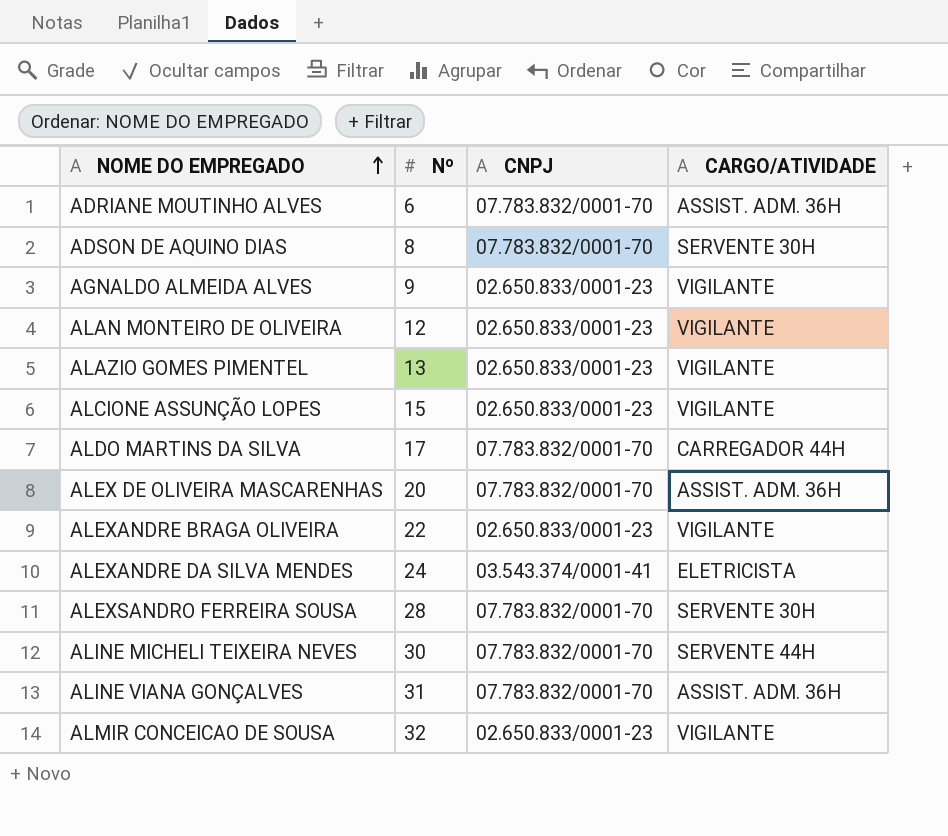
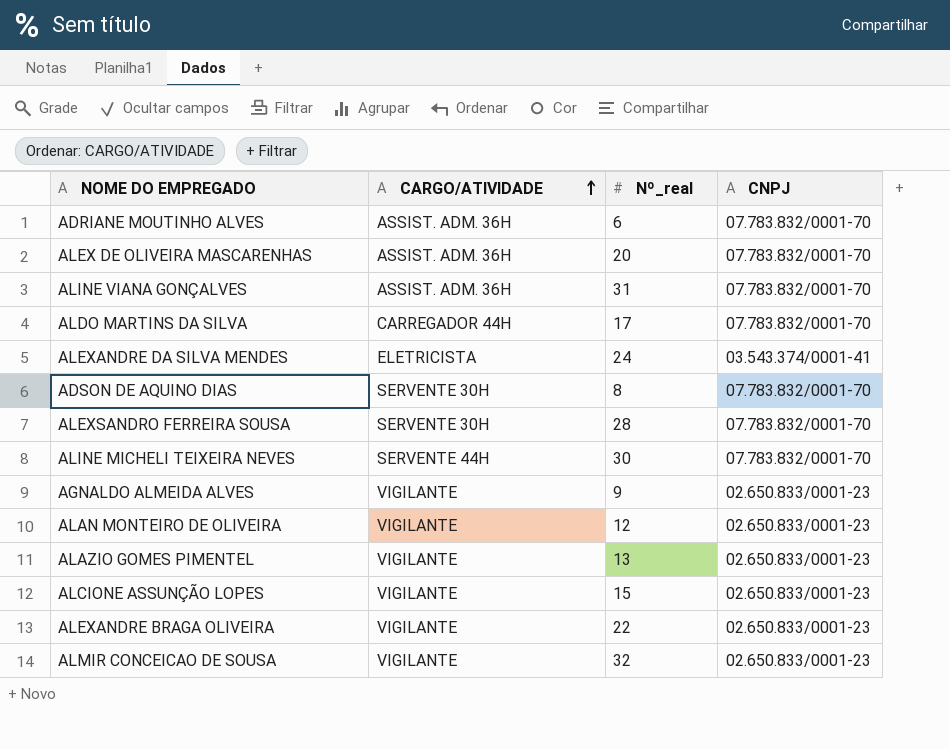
row order: NOME DO EMPREGADO ascending -> CARGO/ATIVIDADE ascending
column CARGO/ATIVIDADE | position: 4 -> 2
column name: Nº -> Nº_real

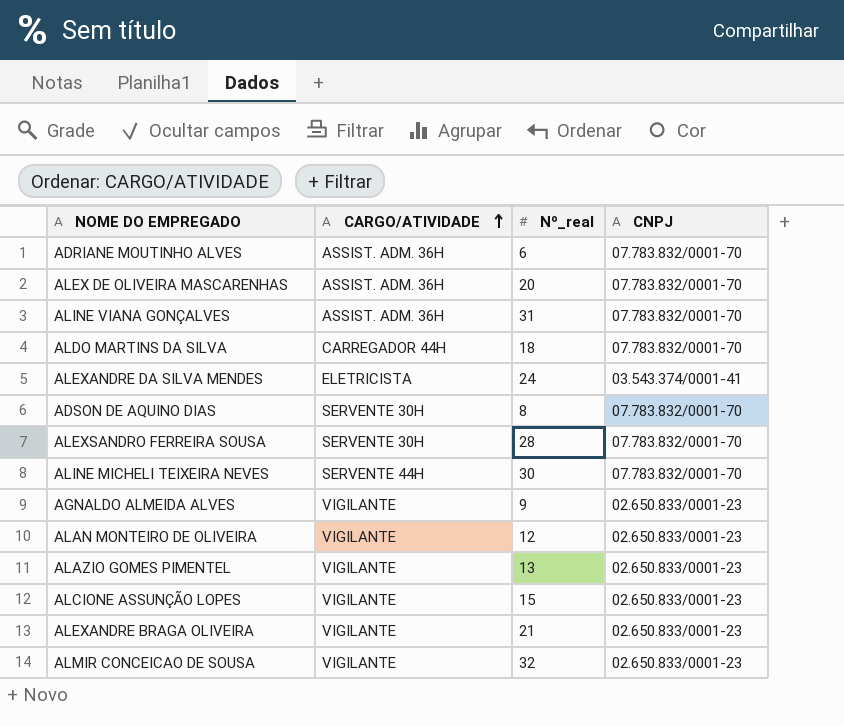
ALDO MARTINS DA SILVA | Nº_real: 17 -> 18
ALEXANDRE BRAGA OLIVEIRA | Nº_real: 22 -> 21

